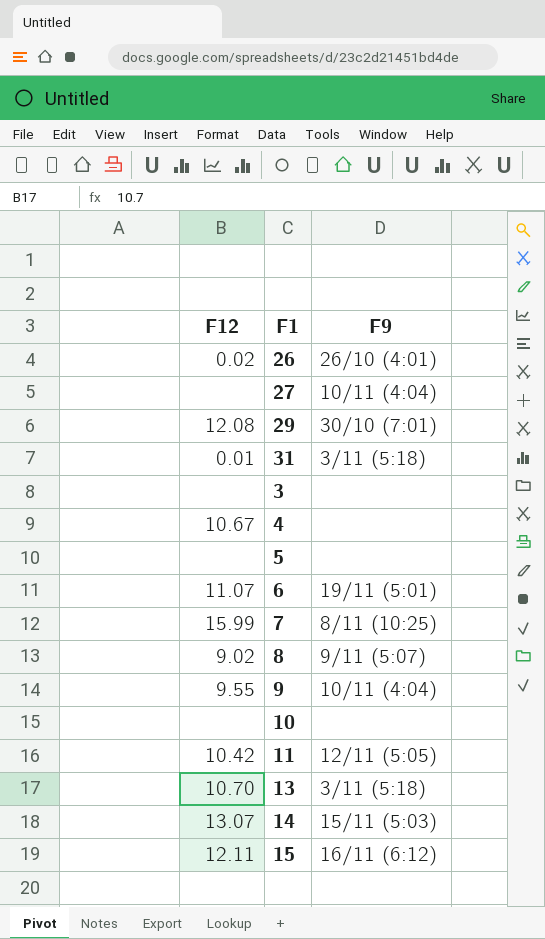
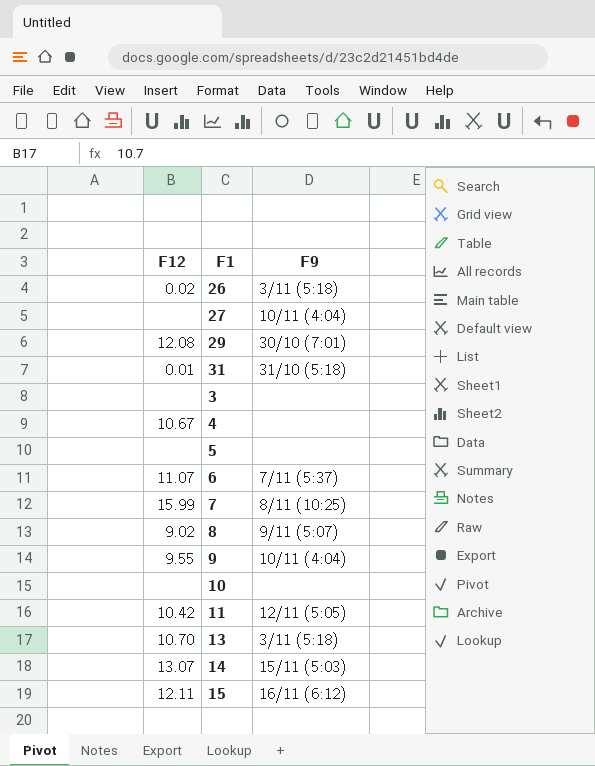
26 | F9: 26/10 (4:01) -> 3/11 (5:18)
31 | F9: 3/11 (5:18) -> 31/10 (5:18)
6 | F9: 19/11 (5:01) -> 7/11 (5:37)

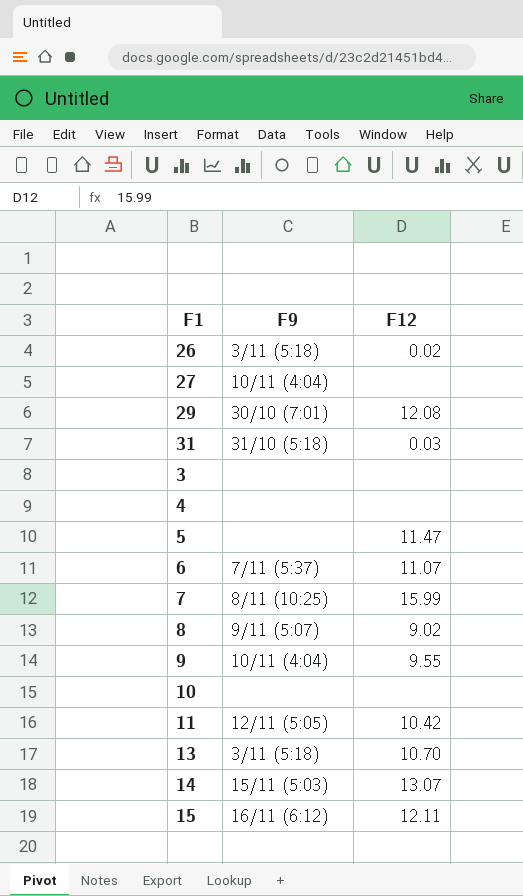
column F12 | position: 1 -> 3
31 | F12: 0.01 -> 0.03
4 | F12: 10.67 -> none
5 | F12: none -> 11.47

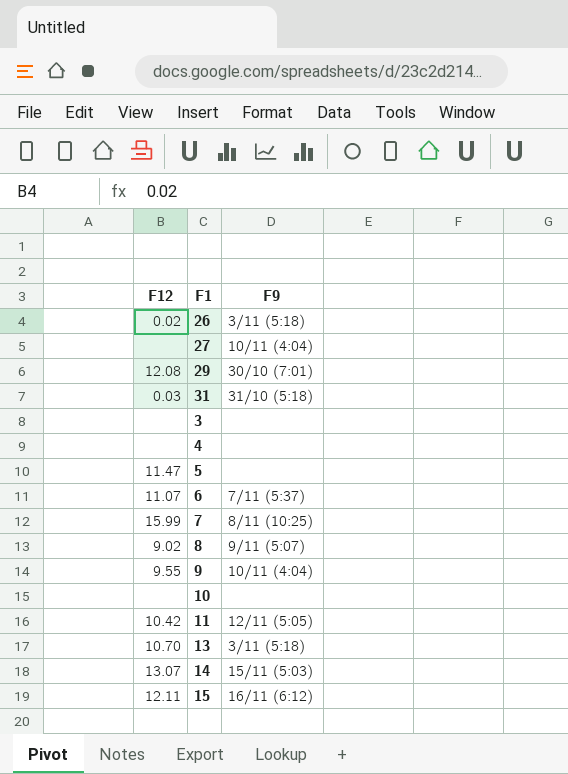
column F12 | position: 3 -> 1

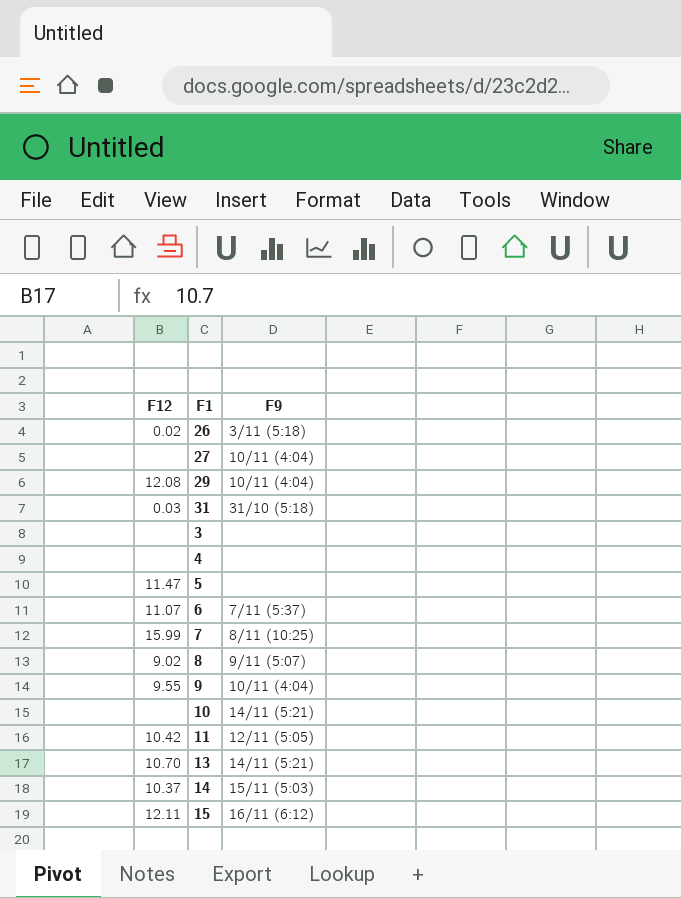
29 | F9: 30/10 (7:01) -> 10/11 (4:04)
10 | F9: none -> 14/11 (5:21)
13 | F9: 3/11 (5:18) -> 14/11 (5:21)
14 | F12: 13.07 -> 10.37

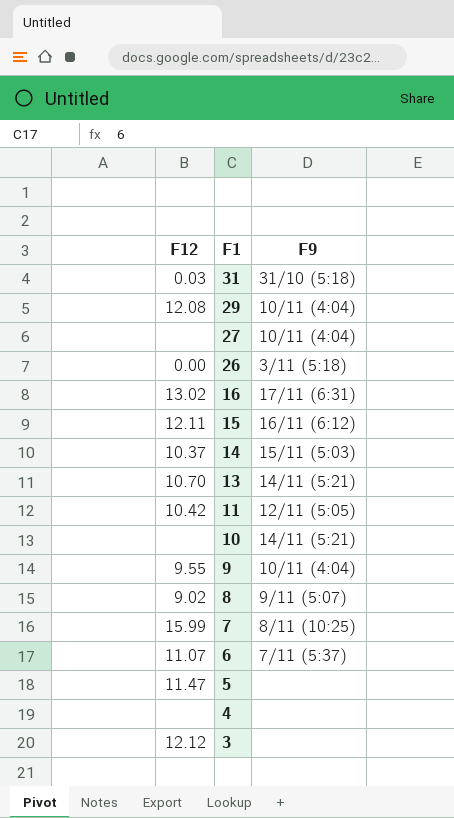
row order: none -> F1 descending
26 | F12: 0.02 -> 0.00
row 16: none -> 13.02 | 17/11 (6:31)
3 | F12: none -> 12.12

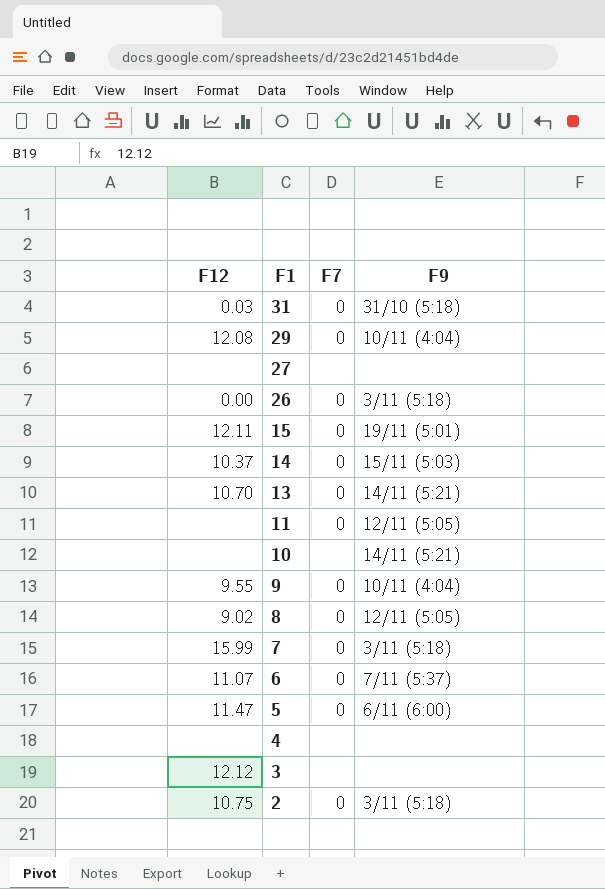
column F7 | position: none -> 3
row 16: 13.02 | 17/11 (6:31) -> none
27 | F9: 10/11 (4:04) -> none
15 | F9: 16/11 (6:12) -> 19/11 (5:01)
11 | F12: 10.42 -> none
8 | F9: 9/11 (5:07) -> 12/11 (5:05)
7 | F9: 8/11 (10:25) -> 3/11 (5:18)
5 | F9: none -> 6/11 (6:00)
row 2: none -> 10.75 | 0 | 3/11 (5:18)

